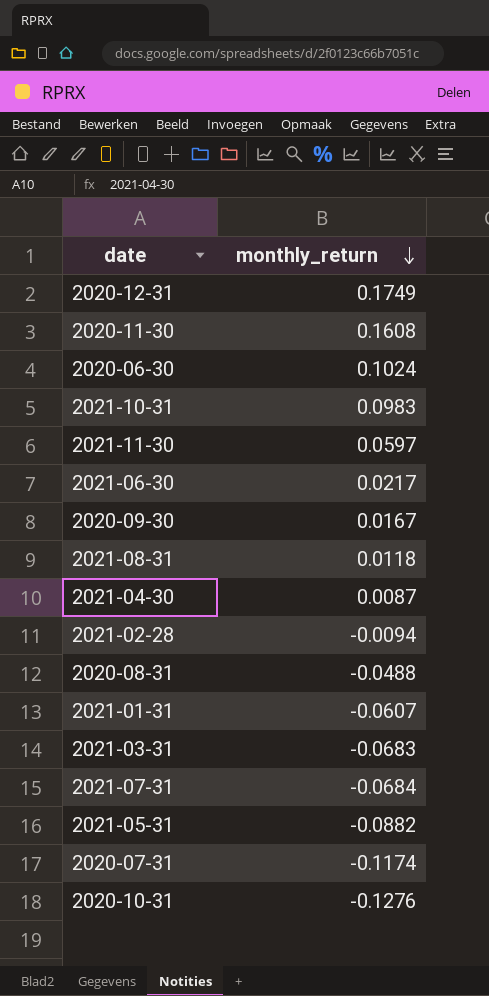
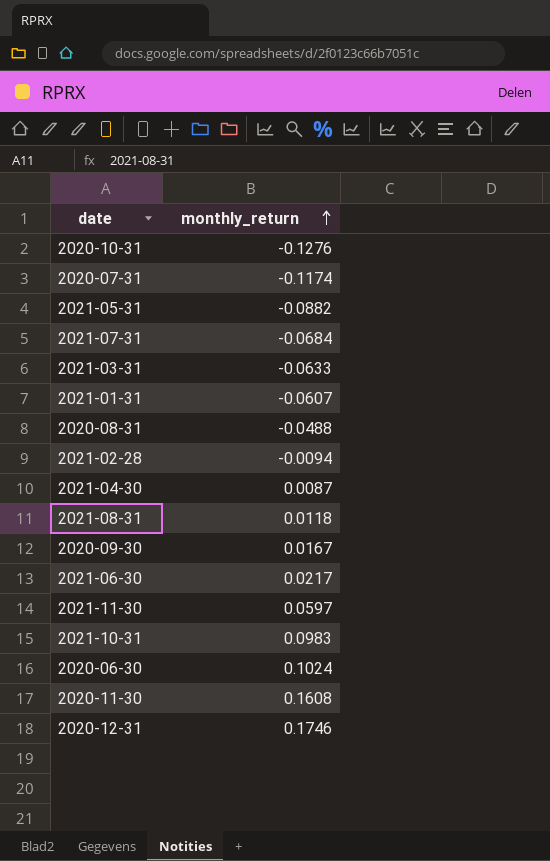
row order: monthly_return descending -> monthly_return ascending
2021-03-31 | monthly_return: -0.0683 -> -0.0633
2020-12-31 | monthly_return: 0.1749 -> 0.1746

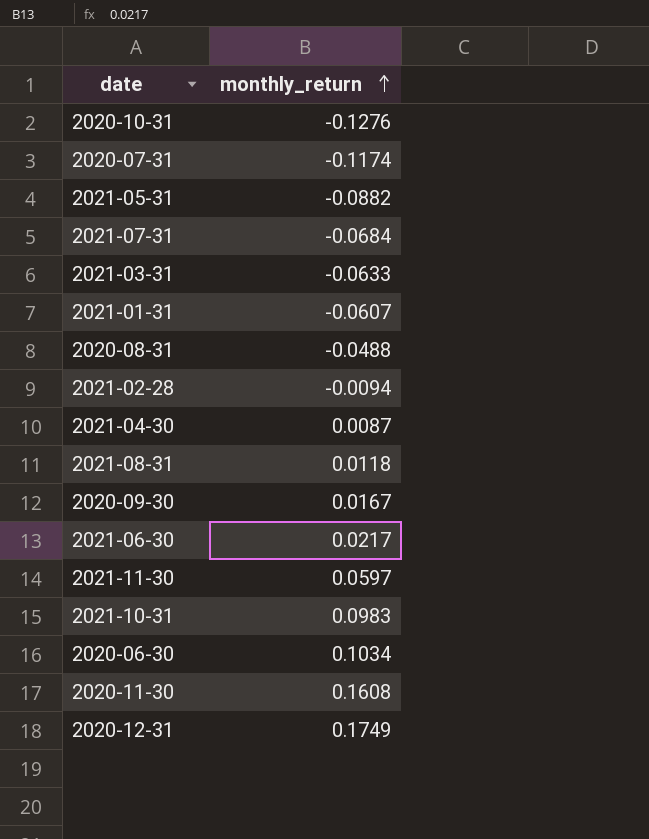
2020-06-30 | monthly_return: 0.1024 -> 0.1034
2020-12-31 | monthly_return: 0.1746 -> 0.1749

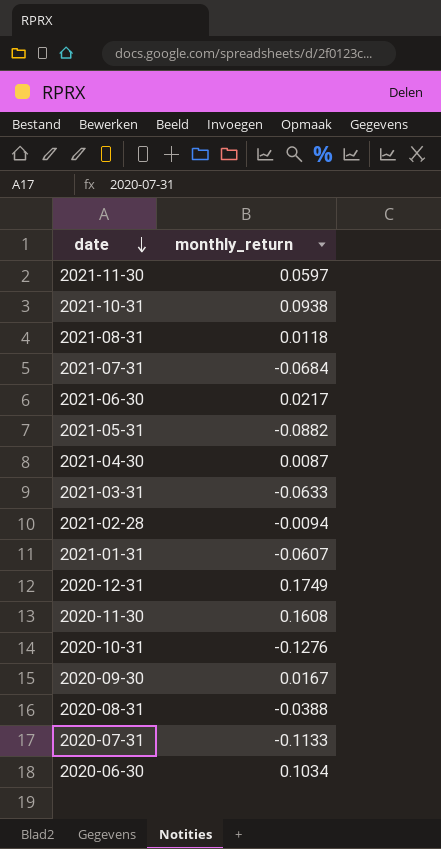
row order: monthly_return ascending -> date descending
2021-10-31 | monthly_return: 0.0983 -> 0.0938
2020-08-31 | monthly_return: -0.0488 -> -0.0388
2020-07-31 | monthly_return: -0.1174 -> -0.1133

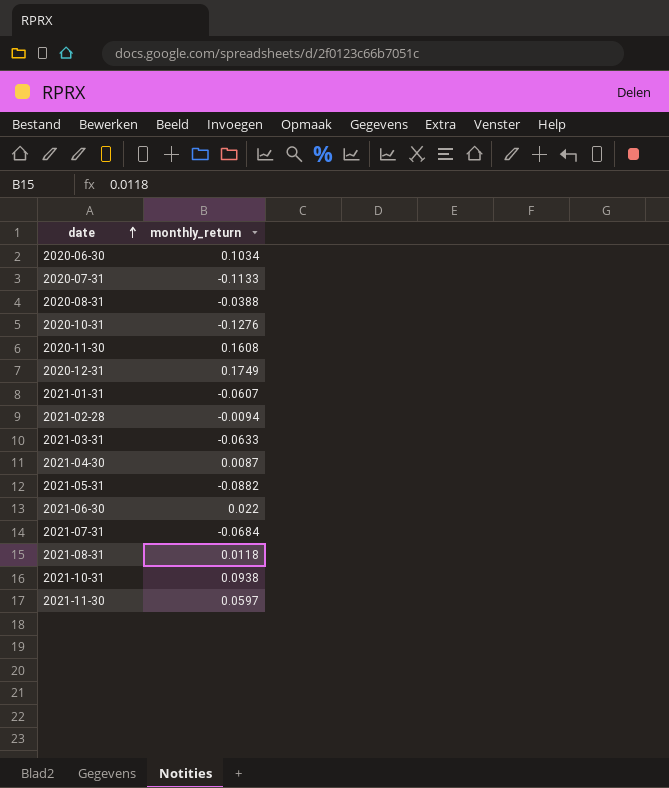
row order: date descending -> date ascending
row 2020-09-30: 0.0167 -> none
2021-06-30 | monthly_return: 0.0217 -> 0.022

